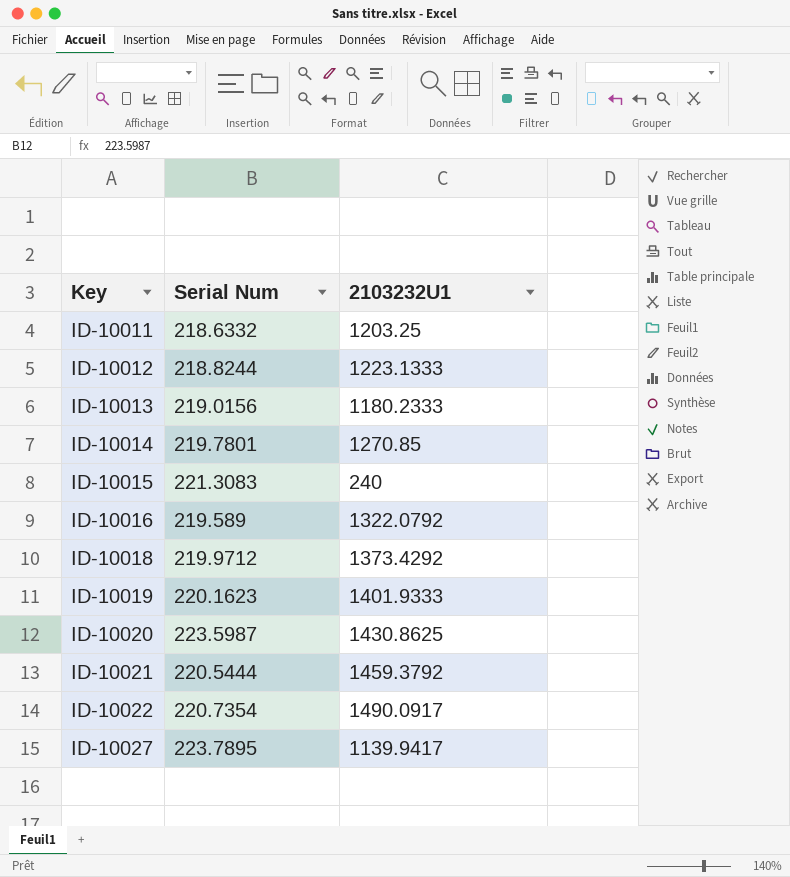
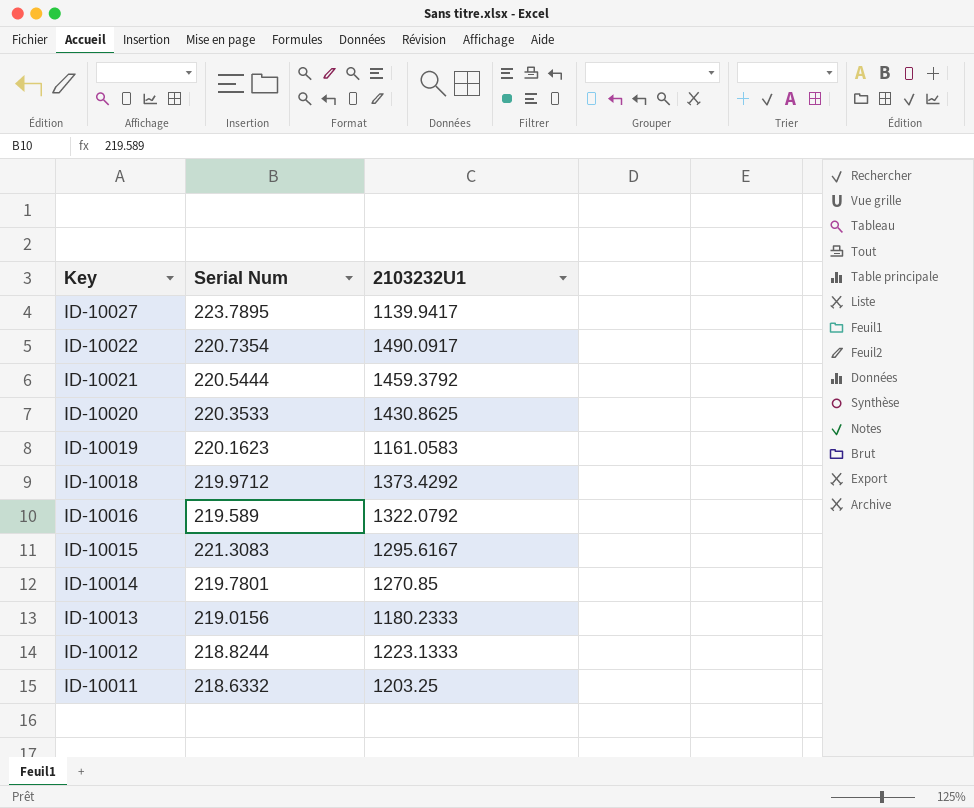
row order: Key ascending -> Key descending
ID-10020 | Serial Num: 223.5987 -> 220.3533
ID-10019 | 2103232U1: 1401.9333 -> 1161.0583
ID-10015 | 2103232U1: 240 -> 1295.6167

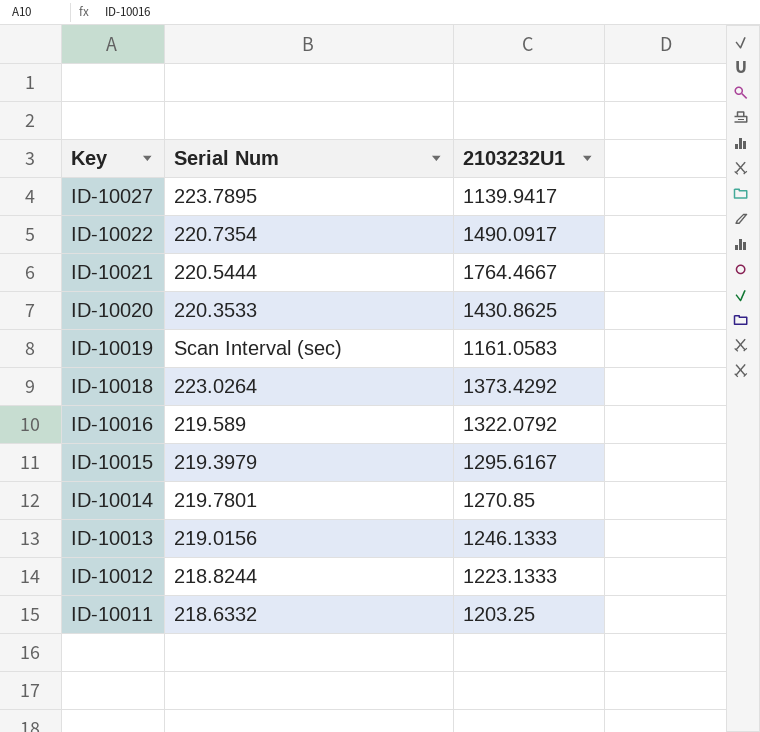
ID-10021 | 2103232U1: 1459.3792 -> 1764.4667
ID-10019 | Serial Num: 220.1623 -> Scan Interval (sec)
ID-10018 | Serial Num: 219.9712 -> 223.0264
ID-10015 | Serial Num: 221.3083 -> 219.3979
ID-10013 | 2103232U1: 1180.2333 -> 1246.1333

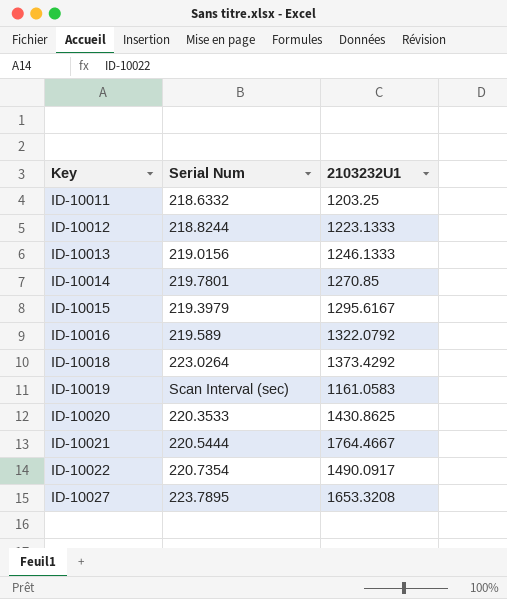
row order: Key descending -> Key ascending
ID-10027 | 2103232U1: 1139.9417 -> 1653.3208

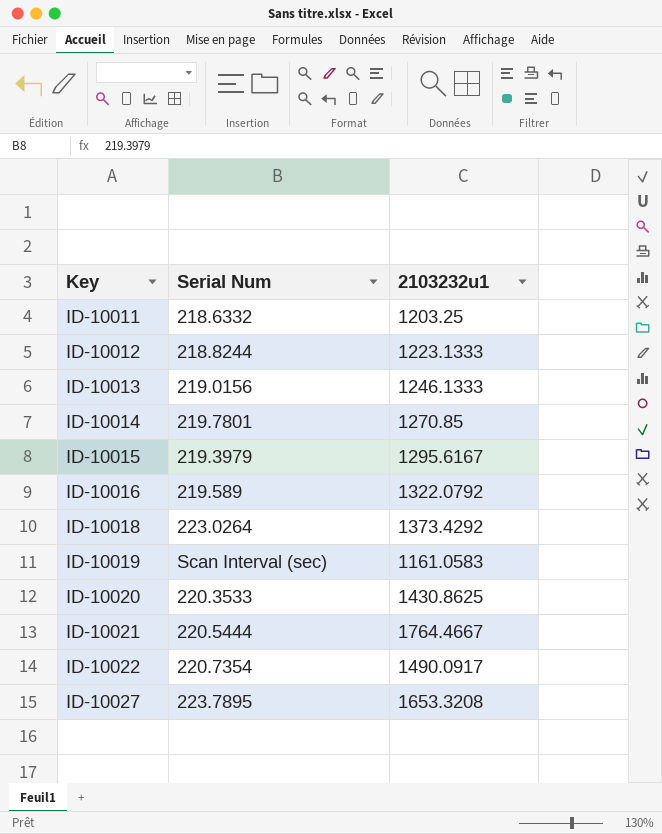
column name: 2103232U1 -> 2103232u1

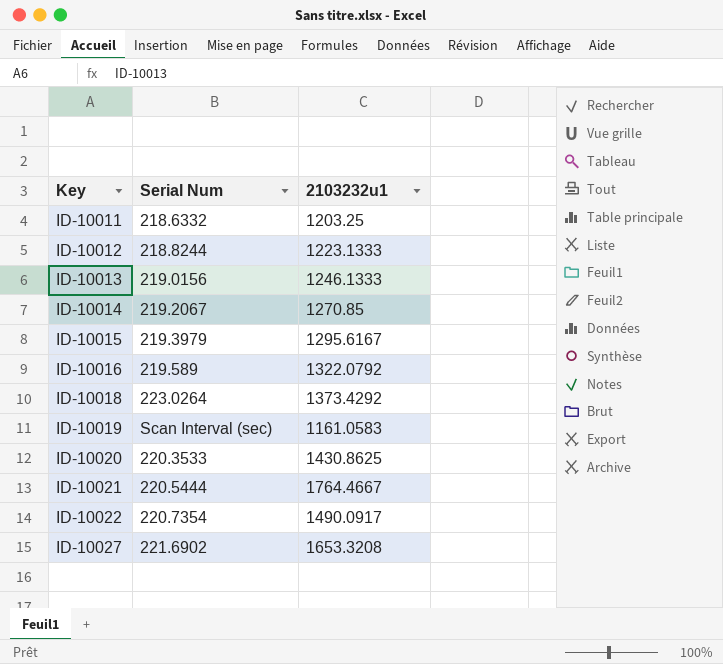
ID-10014 | Serial Num: 219.7801 -> 219.2067
ID-10027 | Serial Num: 223.7895 -> 221.6902

